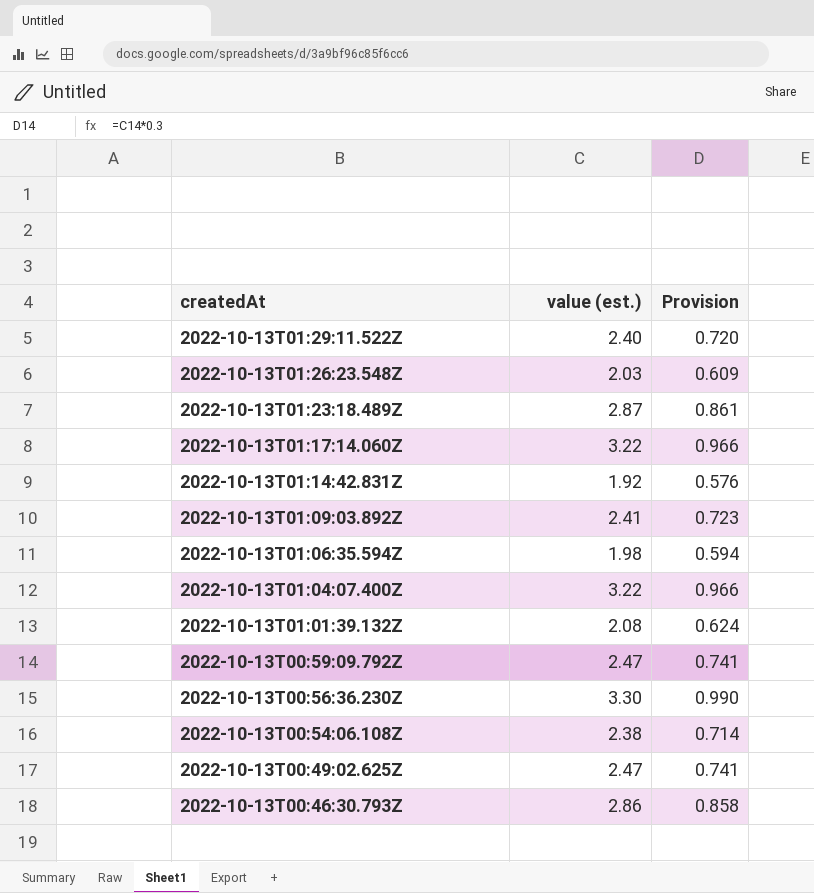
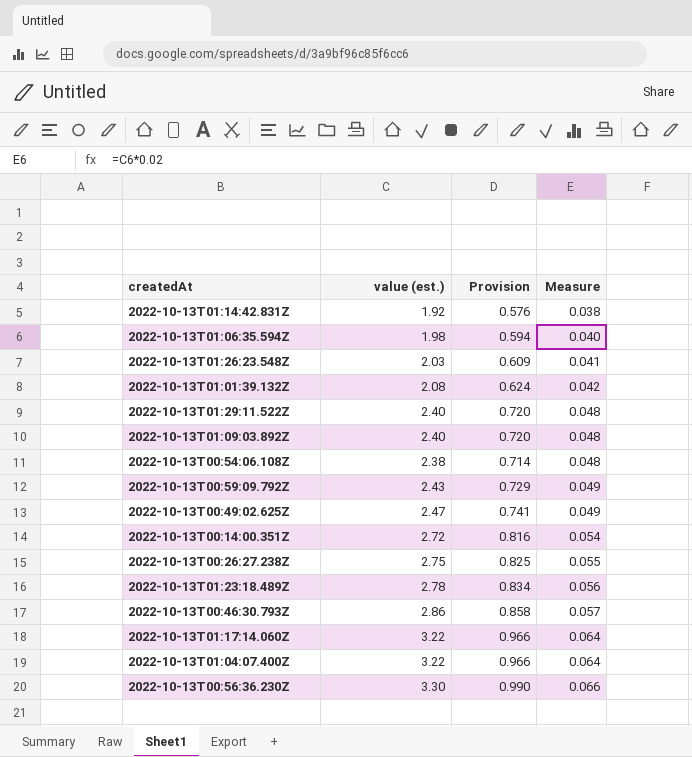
row order: createdAt descending -> Measure ascending
column Measure | formula: none -> [value (est.)] * 0.02
2022-10-13T01:09:03.892Z | value (est.): 2.41 -> 2.40
2022-10-13T01:09:03.892Z | Provision: 0.723 -> 0.720
2022-10-13T00:59:09.792Z | value (est.): 2.47 -> 2.43
2022-10-13T00:59:09.792Z | Provision: 0.741 -> 0.729
row 2022-10-13T00:14:00.351Z: none -> 2.72 | 0.816 | 0.054
row 2022-10-13T00:26:27.238Z: none -> 2.75 | 0.825 | 0.055
2022-10-13T01:23:18.489Z | value (est.): 2.87 -> 2.78
2022-10-13T01:23:18.489Z | Provision: 0.861 -> 0.834

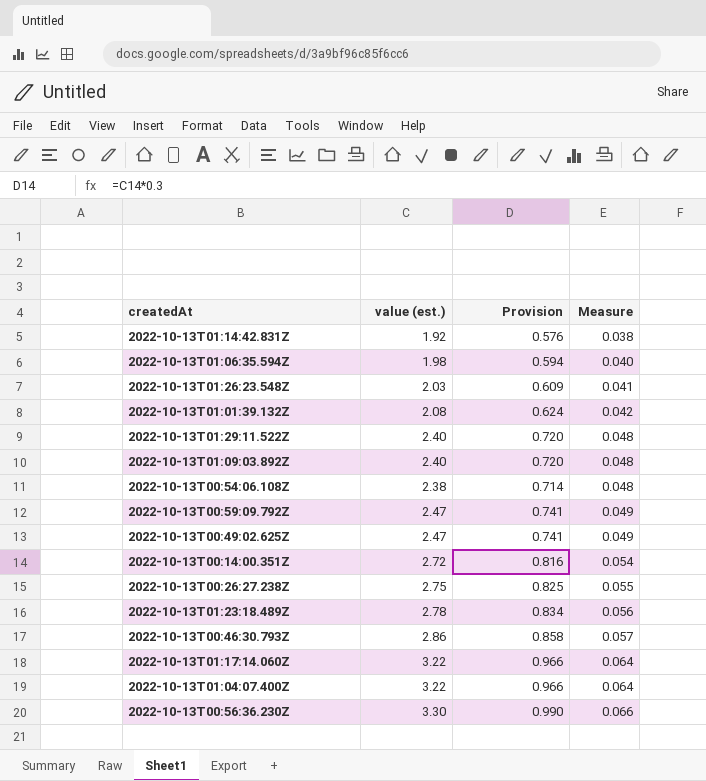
2022-10-13T00:59:09.792Z | value (est.): 2.43 -> 2.47
2022-10-13T00:59:09.792Z | Provision: 0.729 -> 0.741

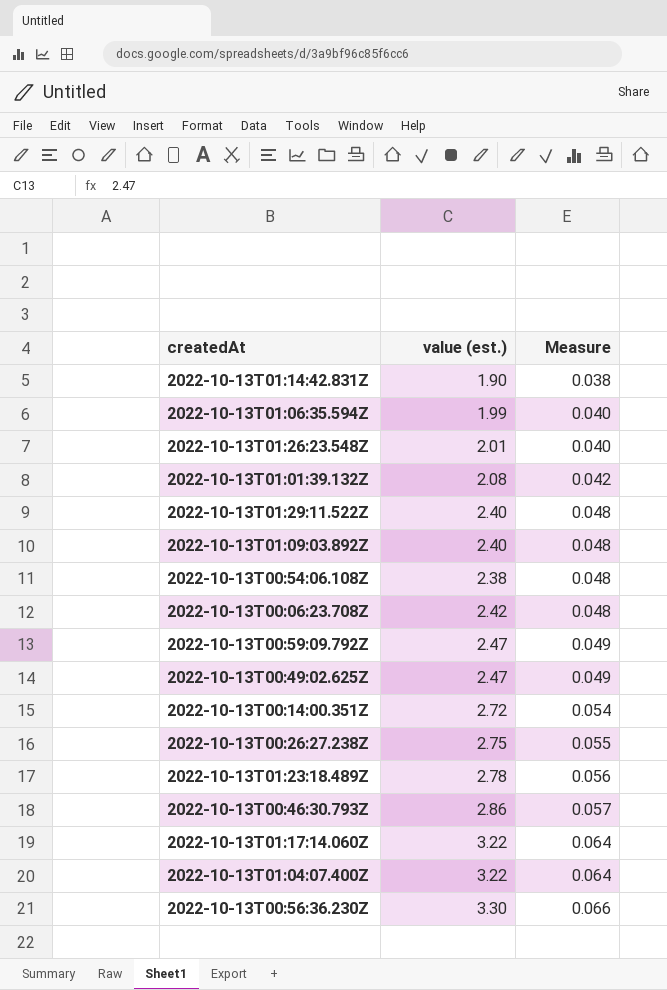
column Provision | formula: [value (est.)] * 0.3 -> none
2022-10-13T01:14:42.831Z | value (est.): 1.92 -> 1.90
2022-10-13T01:06:35.594Z | value (est.): 1.98 -> 1.99
2022-10-13T01:26:23.548Z | value (est.): 2.03 -> 2.01
2022-10-13T01:26:23.548Z | Measure: 0.041 -> 0.040
row 2022-10-13T00:06:23.708Z: none -> 2.42 | 0.048

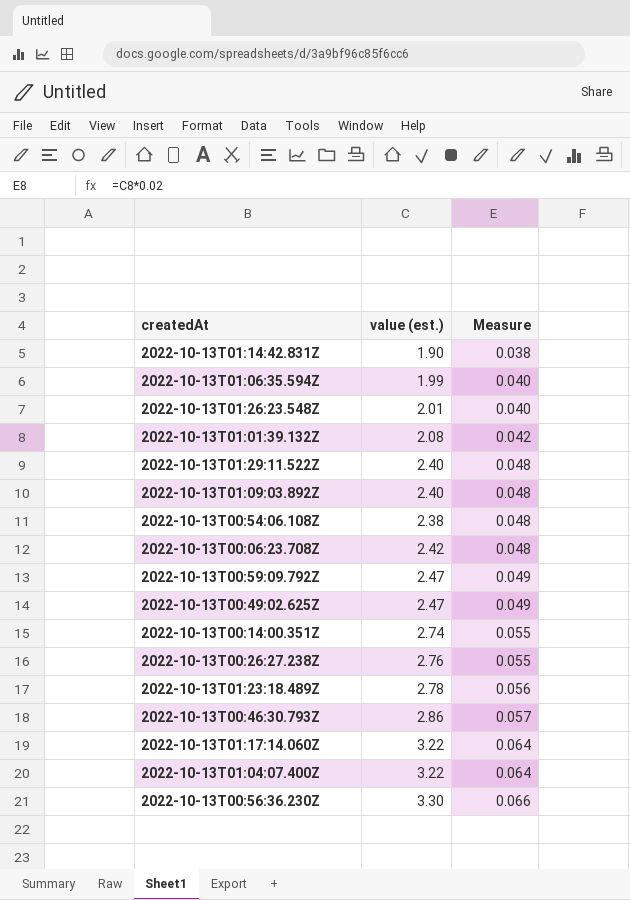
2022-10-13T00:14:00.351Z | value (est.): 2.72 -> 2.74
2022-10-13T00:14:00.351Z | Measure: 0.054 -> 0.055
2022-10-13T00:26:27.238Z | value (est.): 2.75 -> 2.76

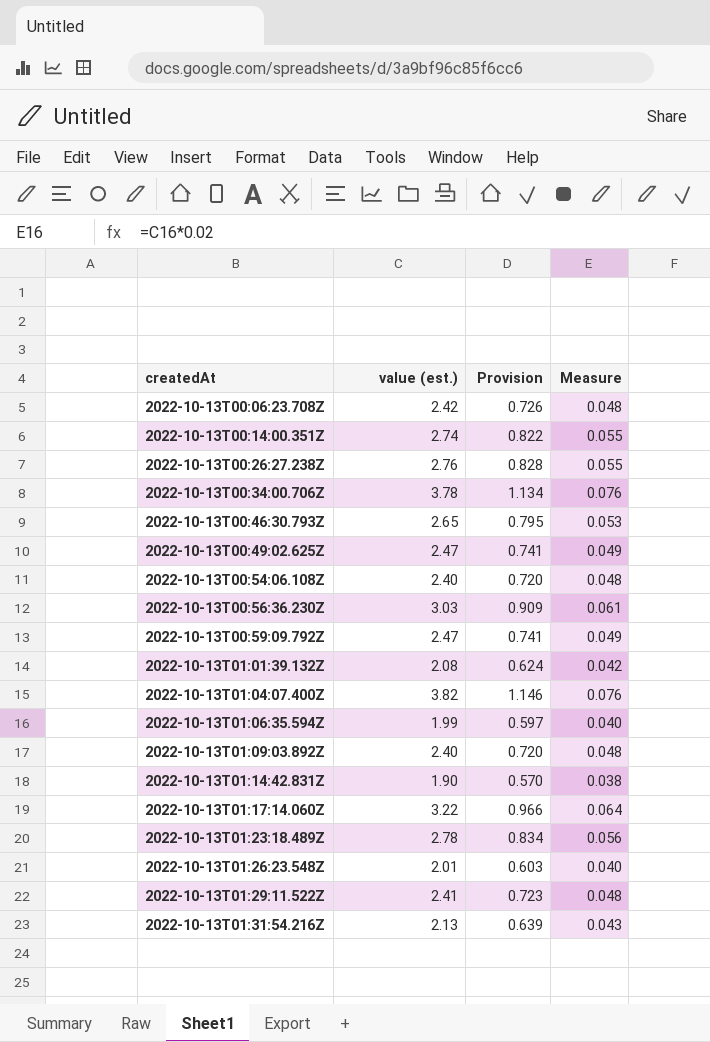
row order: Measure ascending -> createdAt ascending
column Provision | formula: none -> [value (est.)] * 0.3
row 2022-10-13T00:34:00.706Z: none -> 3.78 | 1.134 | 0.076
2022-10-13T00:46:30.793Z | value (est.): 2.86 -> 2.65
2022-10-13T00:46:30.793Z | Measure: 0.057 -> 0.053
2022-10-13T00:54:06.108Z | value (est.): 2.38 -> 2.40
2022-10-13T00:56:36.230Z | value (est.): 3.30 -> 3.03
2022-10-13T00:56:36.230Z | Measure: 0.066 -> 0.061
2022-10-13T01:04:07.400Z | value (est.): 3.22 -> 3.82
2022-10-13T01:04:07.400Z | Measure: 0.064 -> 0.076
2022-10-13T01:29:11.522Z | value (est.): 2.40 -> 2.41
row 2022-10-13T01:31:54.216Z: none -> 2.13 | 0.639 | 0.043

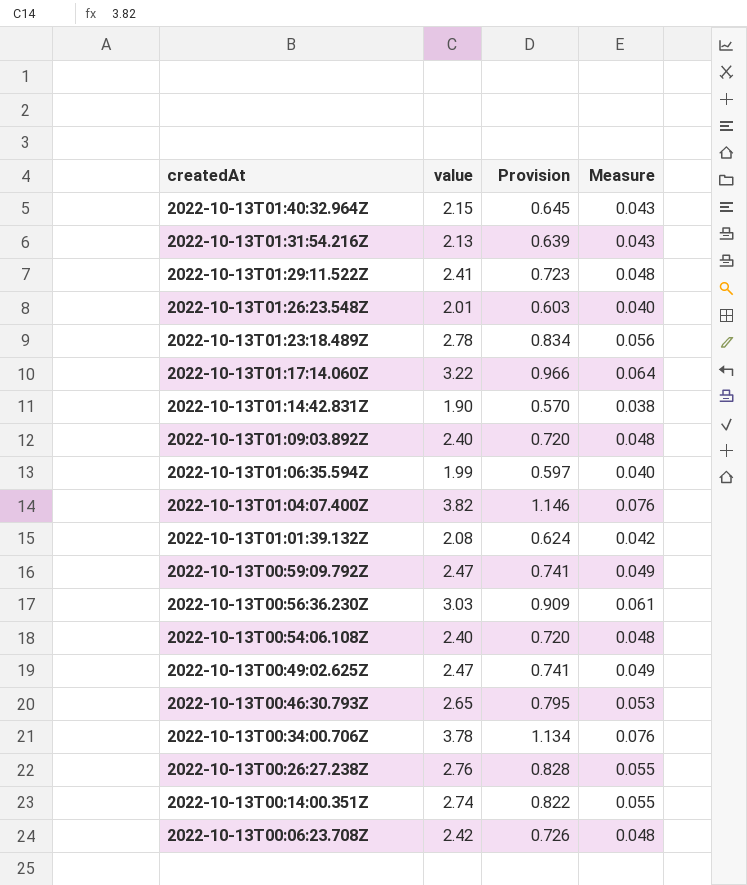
row order: createdAt ascending -> createdAt descending
column name: value (est.) -> value
row 2022-10-13T01:40:32.964Z: none -> 2.15 | 0.645 | 0.043

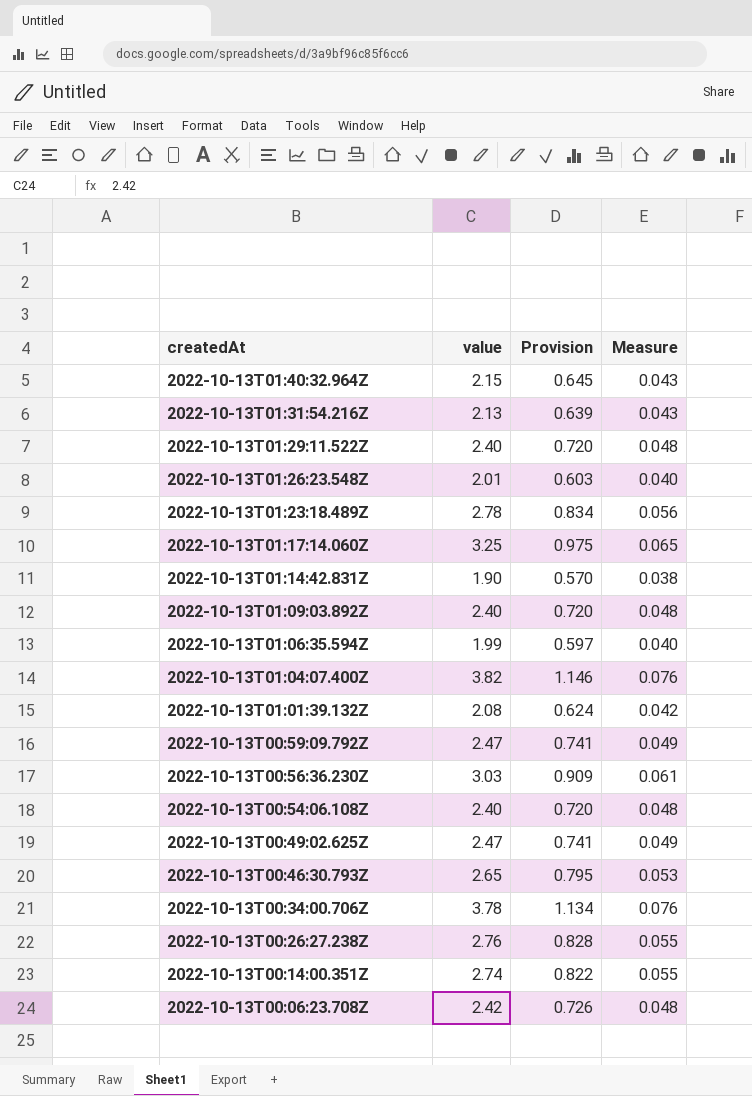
2022-10-13T01:29:11.522Z | value: 2.41 -> 2.40
2022-10-13T01:29:11.522Z | Provision: 0.723 -> 0.720
2022-10-13T01:17:14.060Z | value: 3.22 -> 3.25
2022-10-13T01:17:14.060Z | Provision: 0.966 -> 0.975
2022-10-13T01:17:14.060Z | Measure: 0.064 -> 0.065

